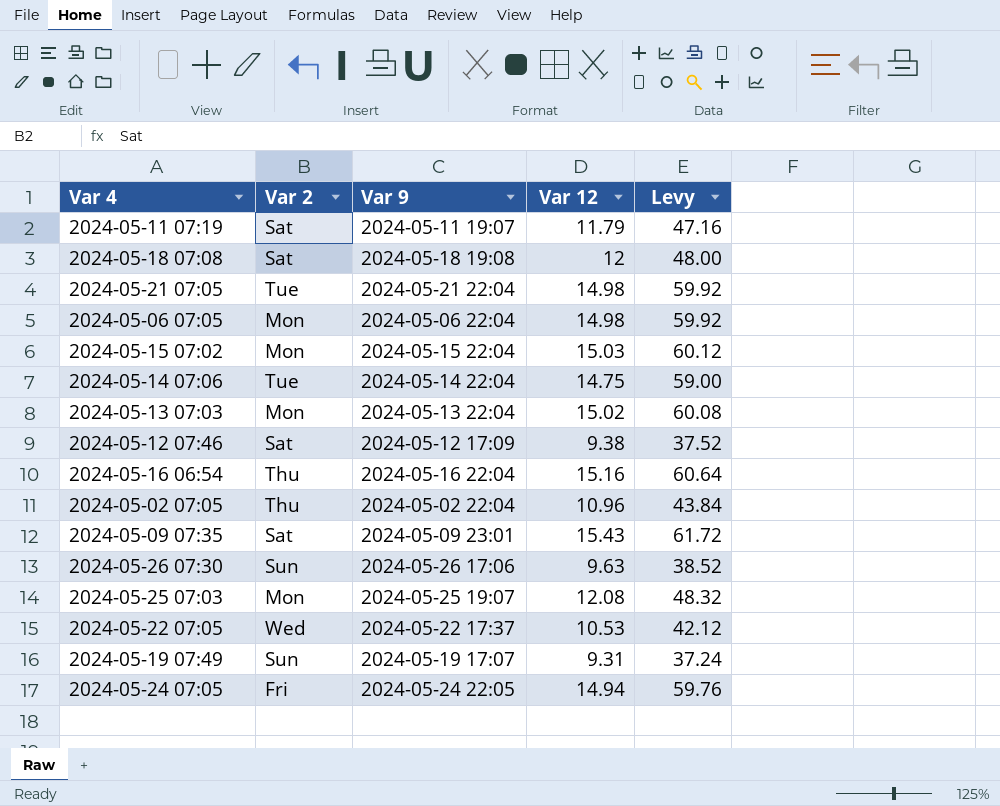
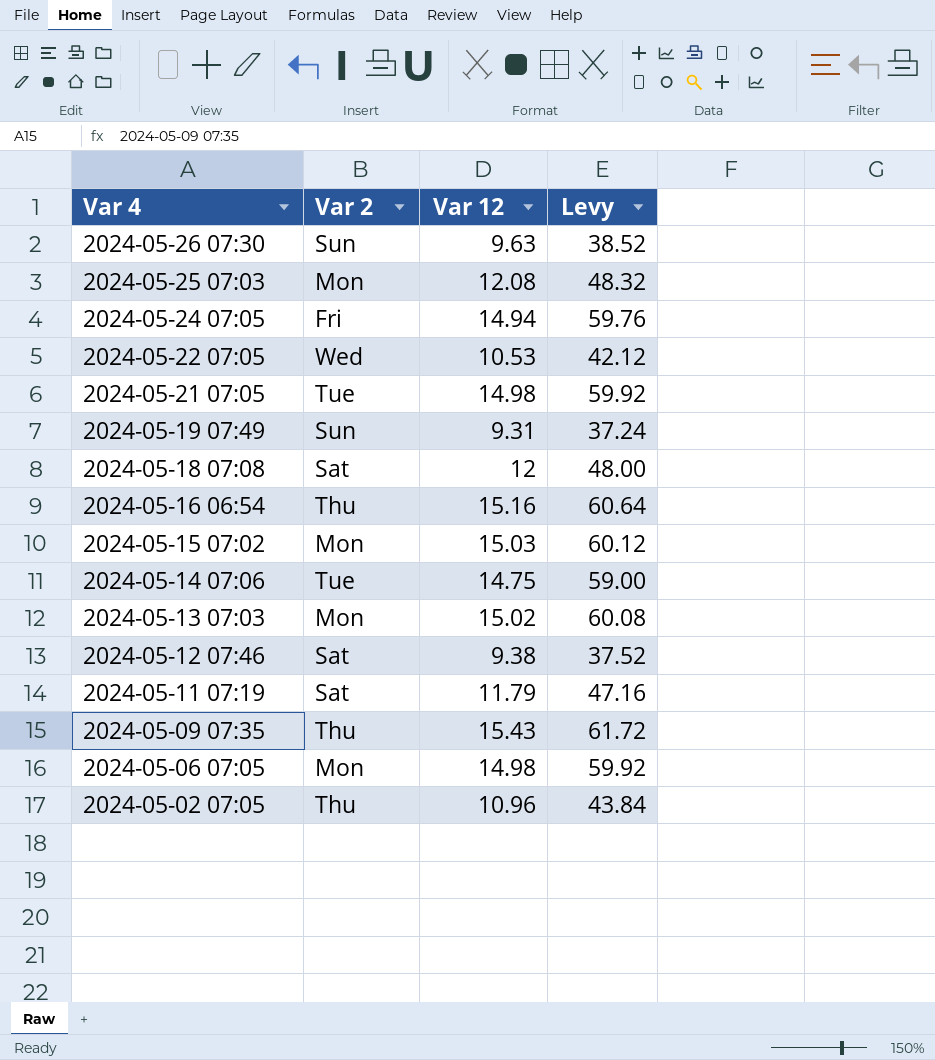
row order: none -> Var 4 descending
column Var 9 | position: 3 -> none
2024-05-09 07:35 | Var 2: Sat -> Thu

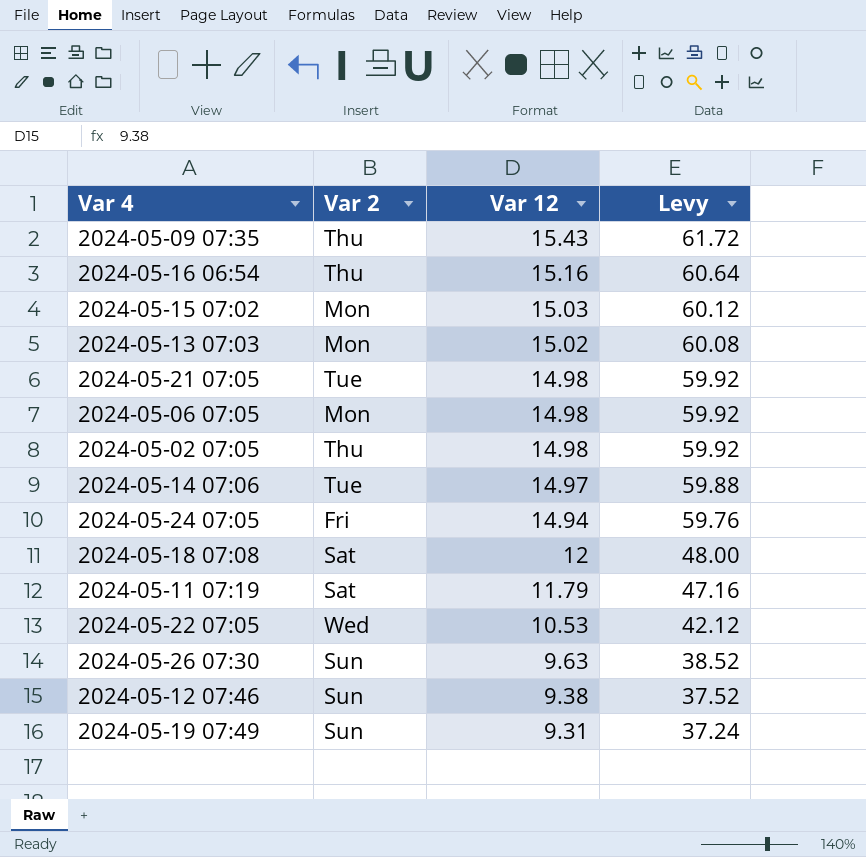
row order: Var 4 descending -> Var 12 descending
row 2024-05-25 07:03: Mon | 12.08 | 48.32 -> none
2024-05-02 07:05 | Var 12: 10.96 -> 14.98
2024-05-02 07:05 | Levy: 43.84 -> 59.92
2024-05-14 07:06 | Var 12: 14.75 -> 14.97
2024-05-14 07:06 | Levy: 59.00 -> 59.88
2024-05-12 07:46 | Var 2: Sat -> Sun

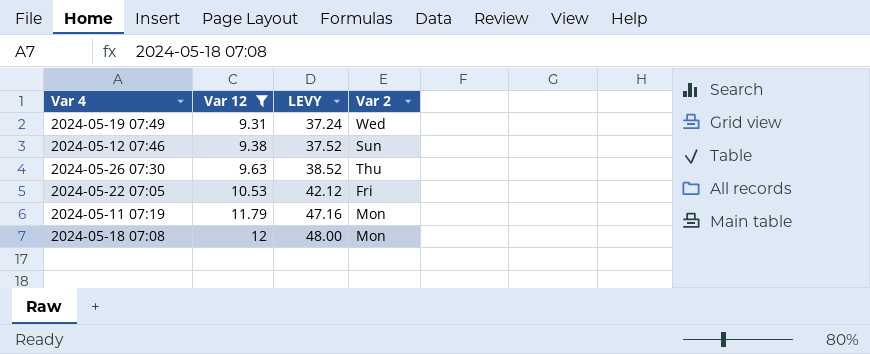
filter: none -> Var 12 <= 12
row order: Var 12 descending -> Var 12 ascending
column name: Levy -> LEVY
column Var 2 | position: 2 -> 4
2024-05-19 07:49 | Var 2: Sun -> Wed
2024-05-26 07:30 | Var 2: Sun -> Thu
2024-05-22 07:05 | Var 2: Wed -> Fri
2024-05-11 07:19 | Var 2: Sat -> Mon
2024-05-18 07:08 | Var 2: Sat -> Mon

